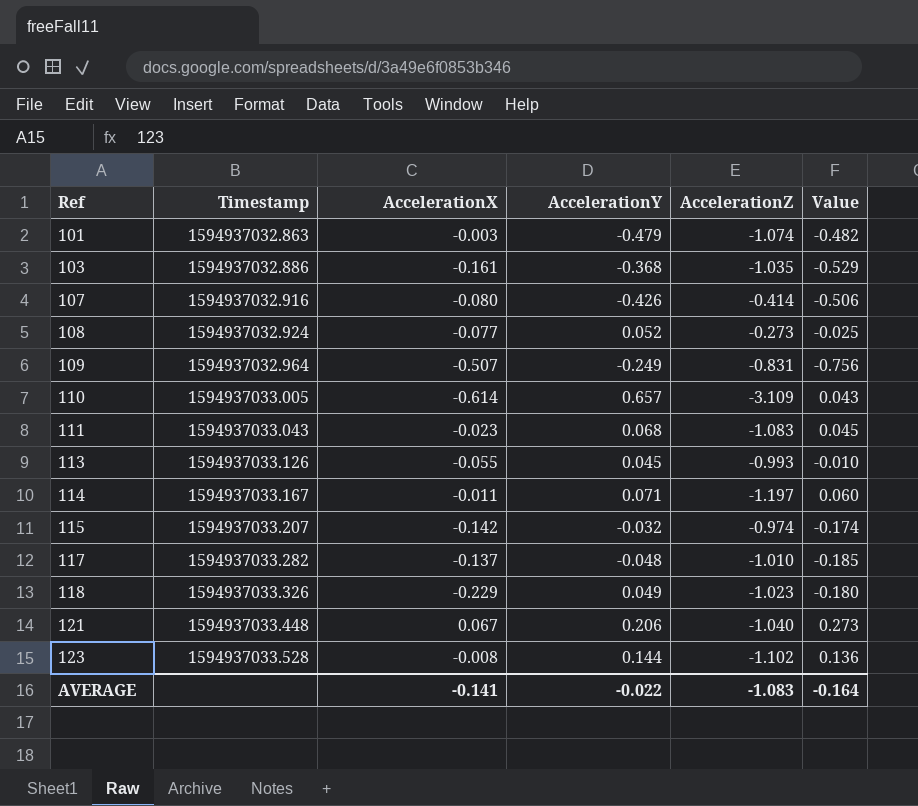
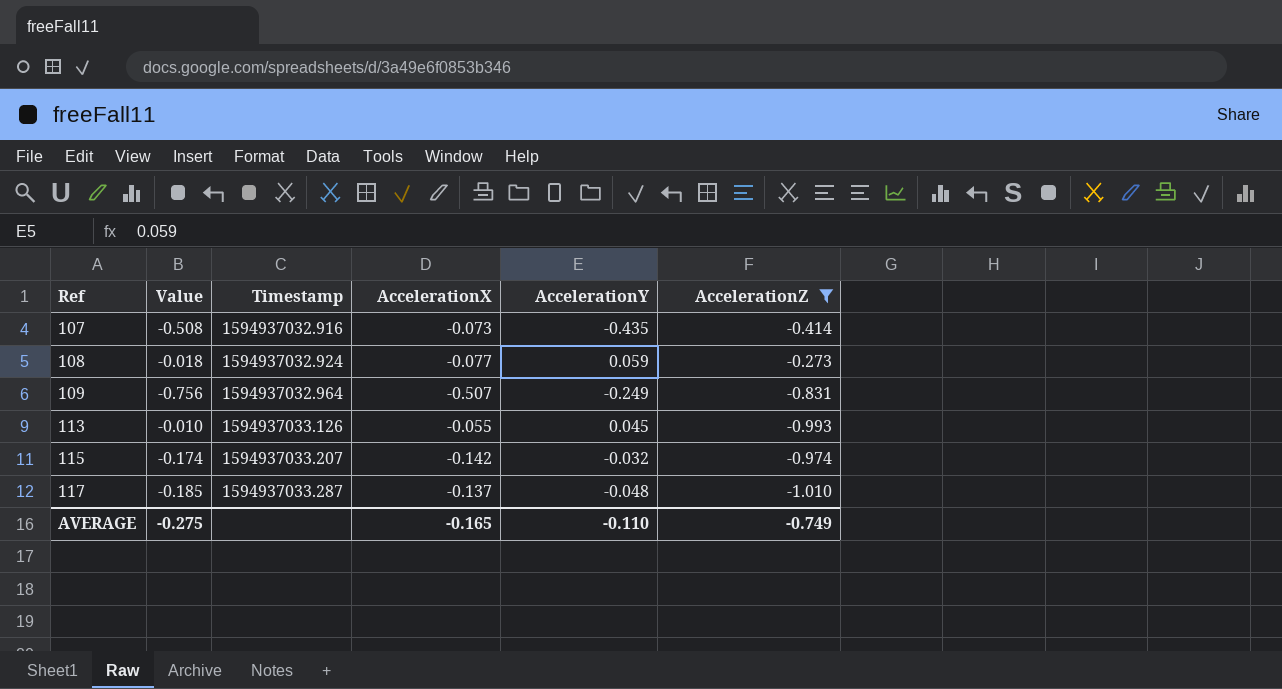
filter: none -> AccelerationZ >= -1.010
column Value | position: 6 -> 2
107 | Value: -0.506 -> -0.508
107 | AccelerationX: -0.080 -> -0.073
107 | AccelerationY: -0.426 -> -0.435
108 | Value: -0.025 -> -0.018
108 | AccelerationY: 0.052 -> 0.059
117 | Timestamp: 1594937033.282 -> 1594937033.287
AVERAGE | Value: -0.164 -> -0.275
AVERAGE | AccelerationX: -0.141 -> -0.165
AVERAGE | AccelerationY: -0.022 -> -0.110
AVERAGE | AccelerationZ: -1.083 -> -0.749

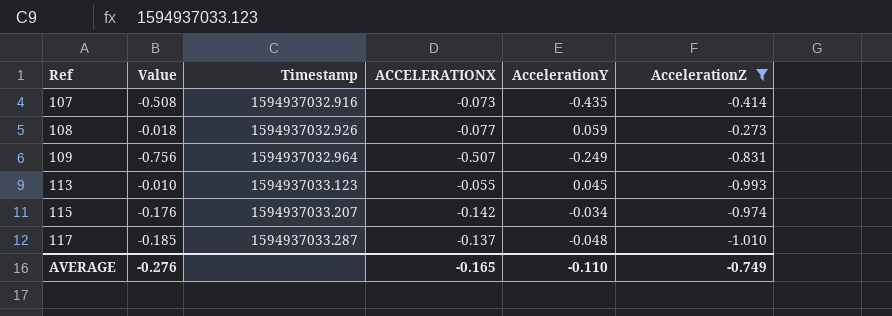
column name: AccelerationX -> ACCELERATIONX
108 | Timestamp: 1594937032.924 -> 1594937032.926
113 | Timestamp: 1594937033.126 -> 1594937033.123
115 | Value: -0.174 -> -0.176
115 | AccelerationY: -0.032 -> -0.034
AVERAGE | Value: -0.275 -> -0.276

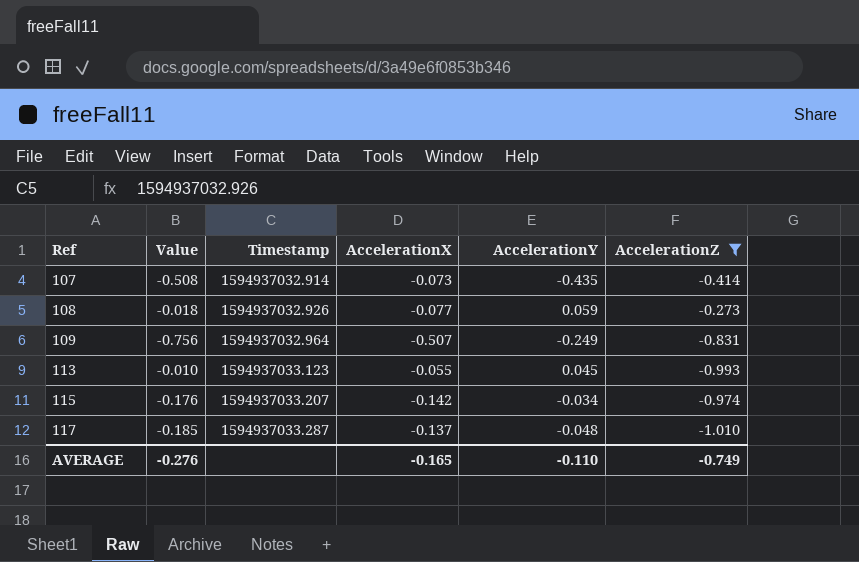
column name: ACCELERATIONX -> AccelerationX
107 | Timestamp: 1594937032.916 -> 1594937032.914

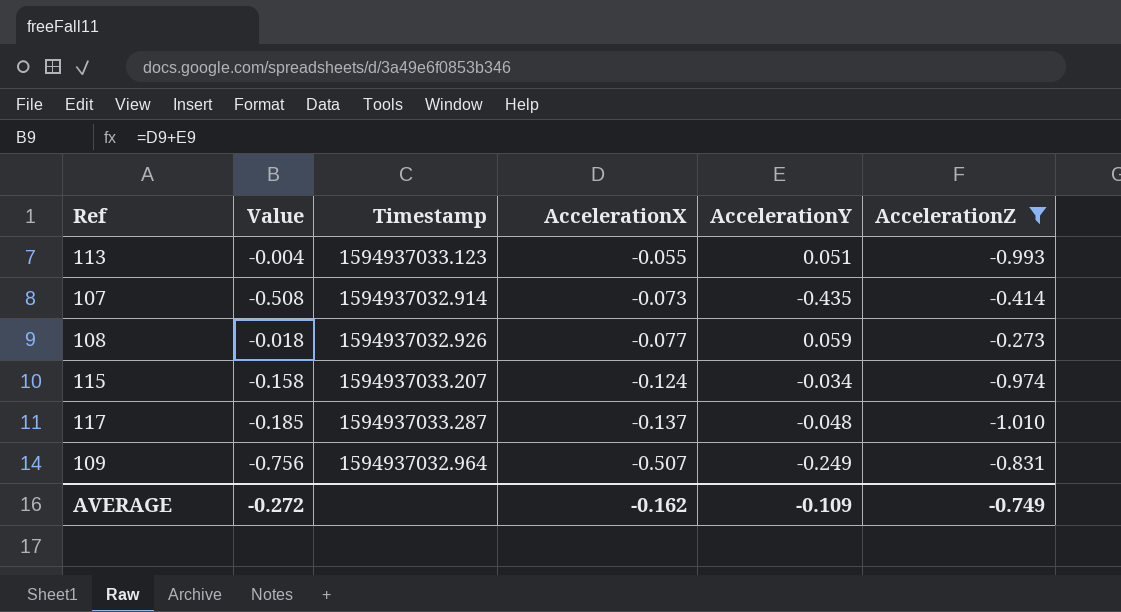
row order: Ref ascending -> AccelerationX descending
113 | Value: -0.010 -> -0.004
113 | AccelerationY: 0.045 -> 0.051
115 | Value: -0.176 -> -0.158
115 | AccelerationX: -0.142 -> -0.124
AVERAGE | Value: -0.276 -> -0.272
AVERAGE | AccelerationX: -0.165 -> -0.162
AVERAGE | AccelerationY: -0.110 -> -0.109

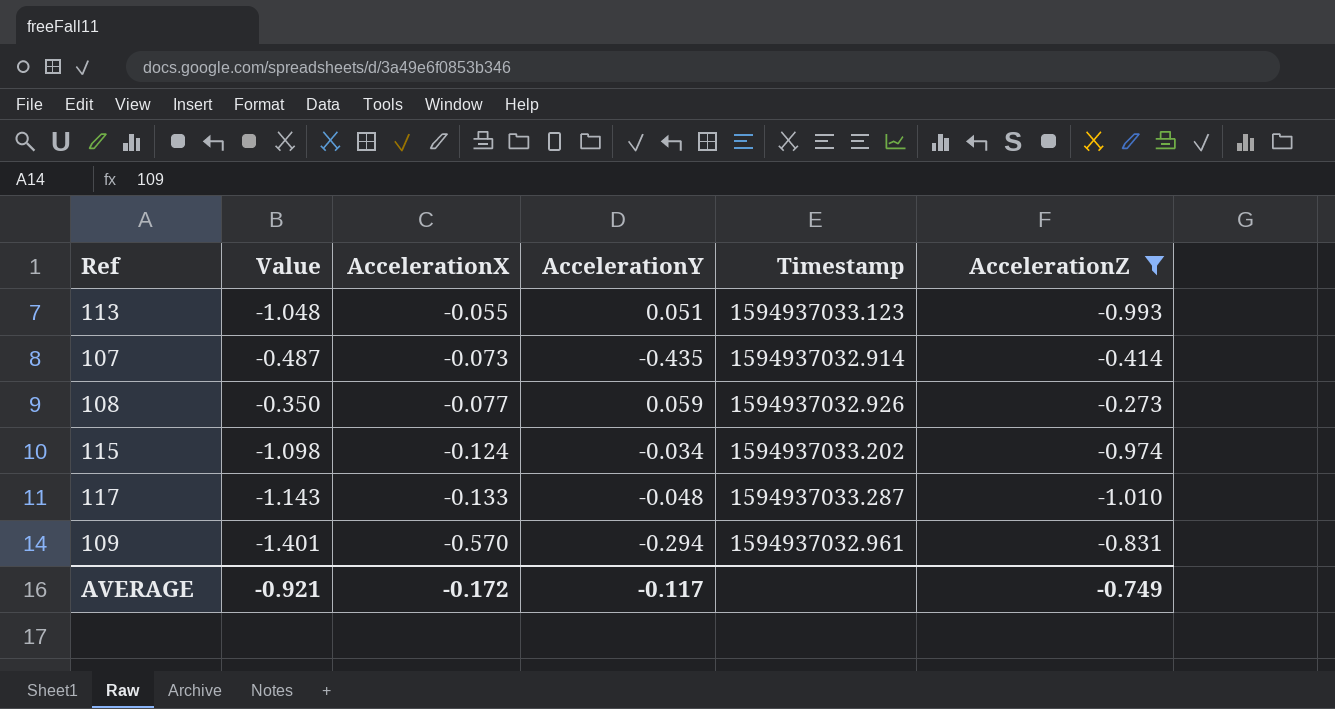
column Value | formula: [AccelerationX] + [AccelerationY] -> [AccelerationX] + [AccelerationZ]
column Timestamp | position: 3 -> 5
115 | Timestamp: 1594937033.207 -> 1594937033.202
117 | AccelerationX: -0.137 -> -0.133
109 | AccelerationX: -0.507 -> -0.570
109 | AccelerationY: -0.249 -> -0.294
109 | Timestamp: 1594937032.964 -> 1594937032.961
AVERAGE | Value: -0.272 -> -0.921
AVERAGE | AccelerationX: -0.162 -> -0.172
AVERAGE | AccelerationY: -0.109 -> -0.117

